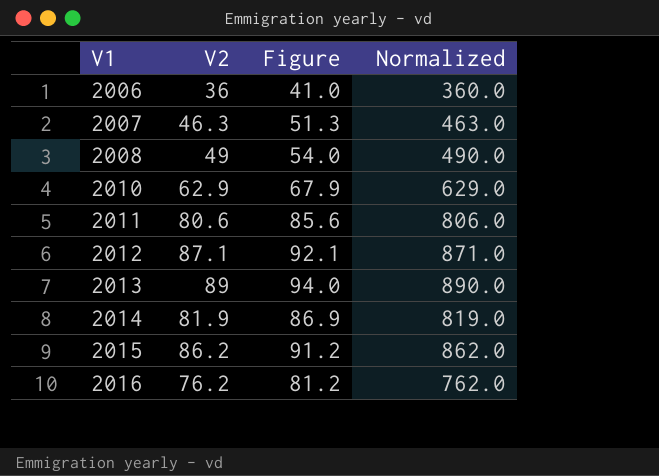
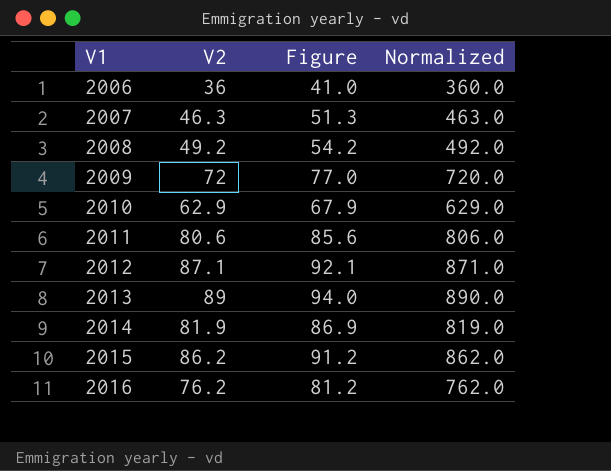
2008 | V2: 49 -> 49.2
2008 | Figure: 54.0 -> 54.2
2008 | Normalized: 490.0 -> 492.0
row 2009: none -> 72 | 77.0 | 720.0

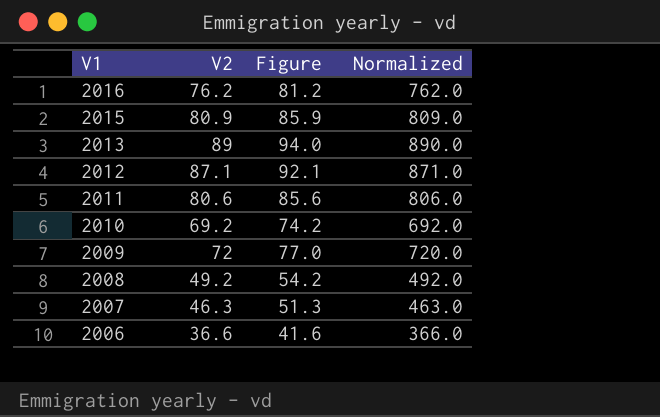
row order: V1 ascending -> V1 descending
row 2014: 81.9 | 86.9 | 819.0 -> none
2015 | V2: 86.2 -> 80.9
2015 | Figure: 91.2 -> 85.9
2015 | Normalized: 862.0 -> 809.0
2010 | V2: 62.9 -> 69.2
2010 | Figure: 67.9 -> 74.2
2010 | Normalized: 629.0 -> 692.0
2006 | V2: 36 -> 36.6
2006 | Figure: 41.0 -> 41.6
2006 | Normalized: 360.0 -> 366.0

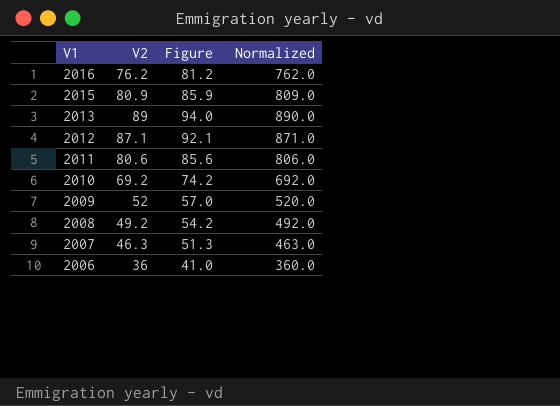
2009 | V2: 72 -> 52
2009 | Figure: 77.0 -> 57.0
2009 | Normalized: 720.0 -> 520.0
2006 | V2: 36.6 -> 36
2006 | Figure: 41.6 -> 41.0
2006 | Normalized: 366.0 -> 360.0

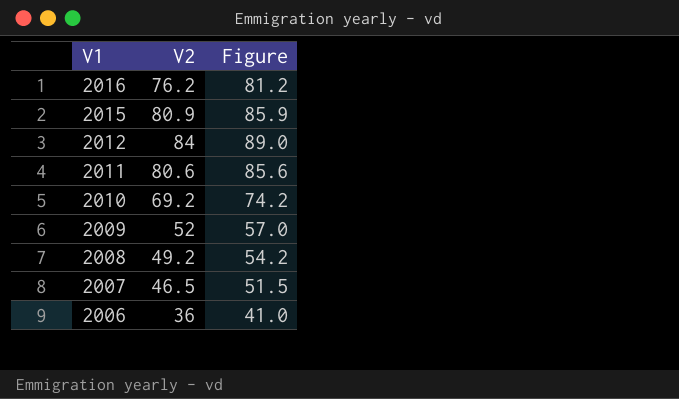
column Normalized | formula: [V2] * 10 -> none
row 2013: 89 | 94.0 | 890.0 -> none
2012 | V2: 87.1 -> 84
2012 | Figure: 92.1 -> 89.0
2007 | V2: 46.3 -> 46.5
2007 | Figure: 51.3 -> 51.5

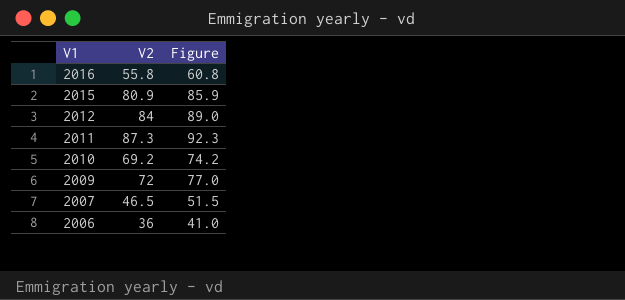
row 2008: 49.2 | 54.2 -> none
2016 | V2: 76.2 -> 55.8
2016 | Figure: 81.2 -> 60.8
2011 | V2: 80.6 -> 87.3
2011 | Figure: 85.6 -> 92.3
2009 | V2: 52 -> 72
2009 | Figure: 57.0 -> 77.0

